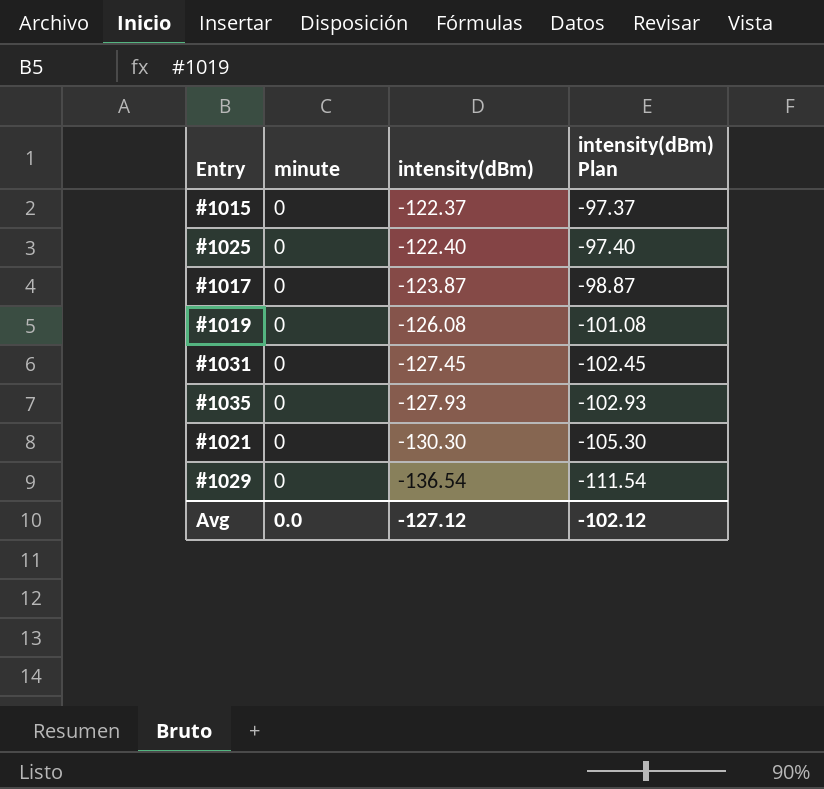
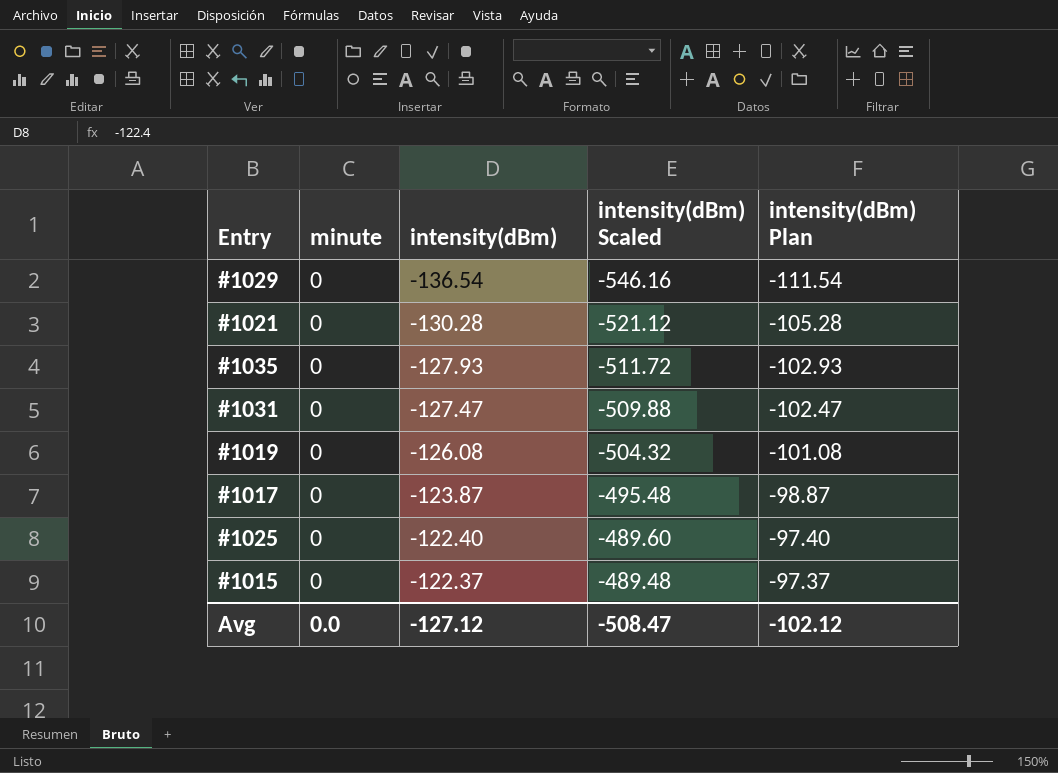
row order: intensity(dBm) descending -> intensity(dBm) ascending
column intensity(dBm) Scaled | formula: none -> [intensity(dBm)] * 4
#1021 | intensity(dBm): -130.30 -> -130.28
#1021 | intensity(dBm) Plan: -105.30 -> -105.28
#1031 | intensity(dBm): -127.45 -> -127.47
#1031 | intensity(dBm) Plan: -102.45 -> -102.47

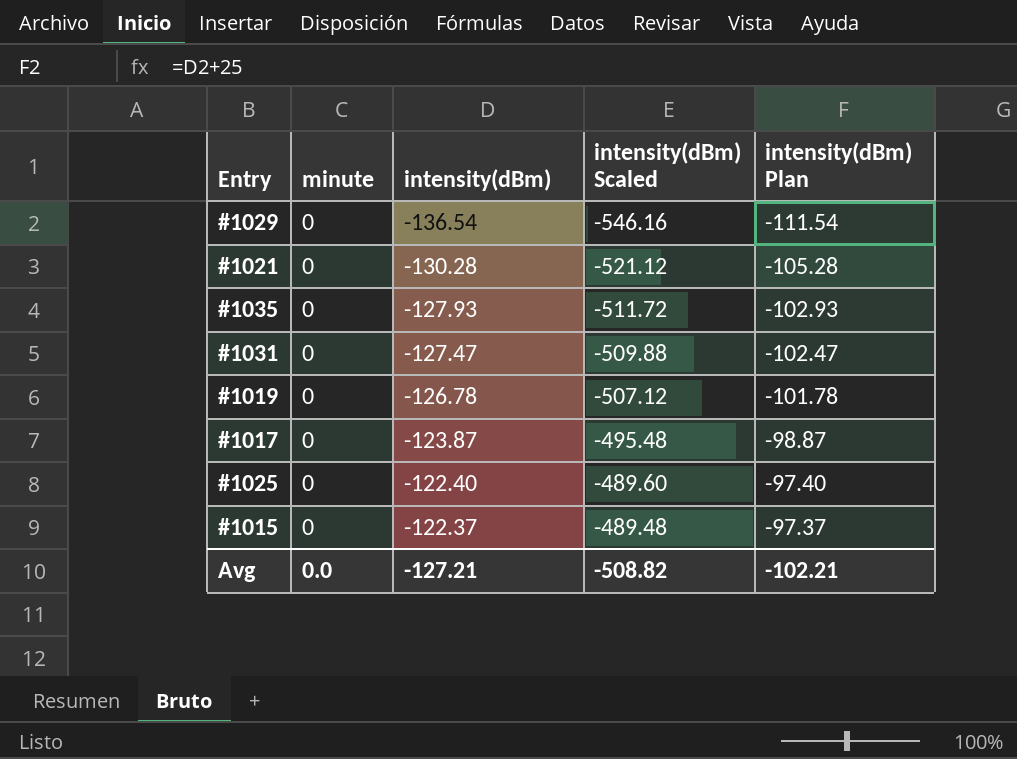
#1019 | intensity(dBm): -126.08 -> -126.78
#1019 | intensity(dBm) Scaled: -504.32 -> -507.12
#1019 | intensity(dBm) Plan: -101.08 -> -101.78
Avg | intensity(dBm): -127.12 -> -127.21
Avg | intensity(dBm) Scaled: -508.47 -> -508.82
Avg | intensity(dBm) Plan: -102.12 -> -102.21

